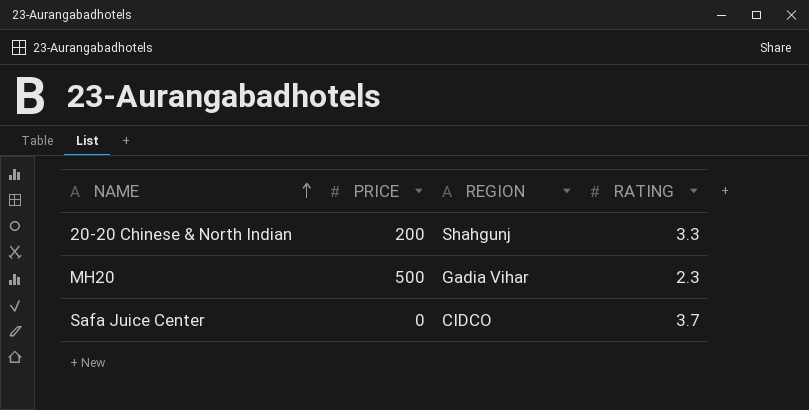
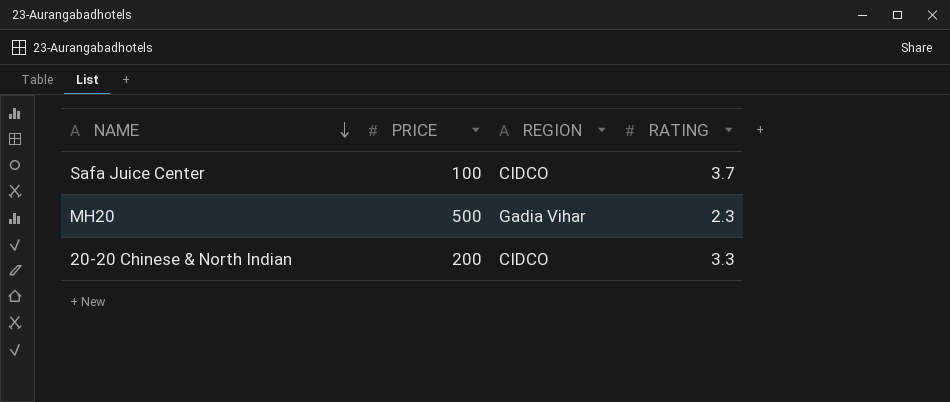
row order: NAME ascending -> NAME descending
Safa Juice Center | PRICE: 0 -> 100
20-20 Chinese & North Indian | REGION: Shahgunj -> CIDCO

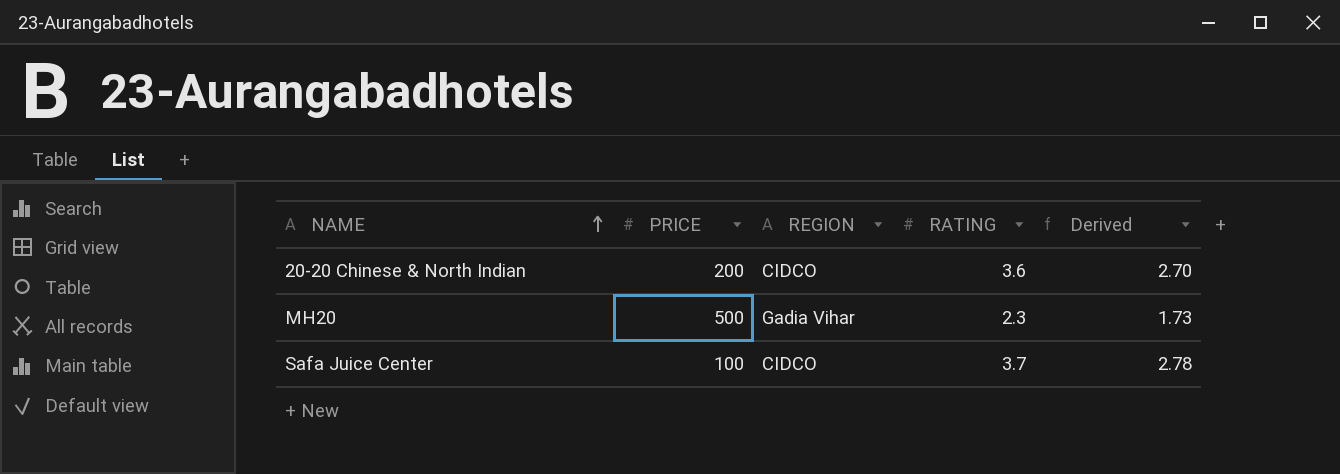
row order: NAME descending -> NAME ascending
column Derived | formula: none -> [RATING] * 0.75
20-20 Chinese & North Indian | RATING: 3.3 -> 3.6

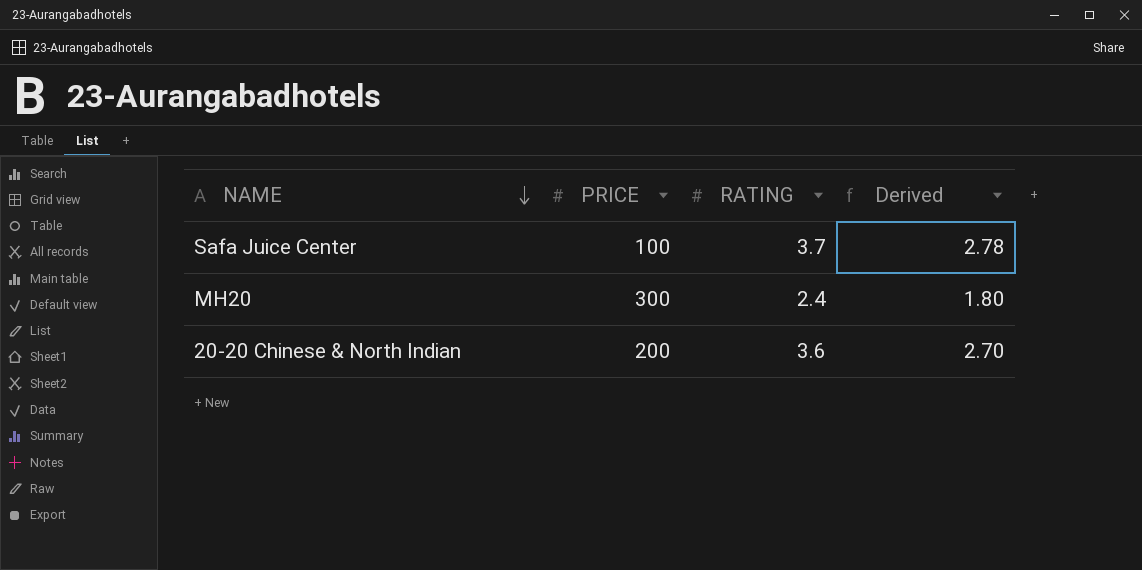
row order: NAME ascending -> NAME descending
column REGION | position: 3 -> none
MH20 | PRICE: 500 -> 300
MH20 | RATING: 2.3 -> 2.4
MH20 | Derived: 1.73 -> 1.80

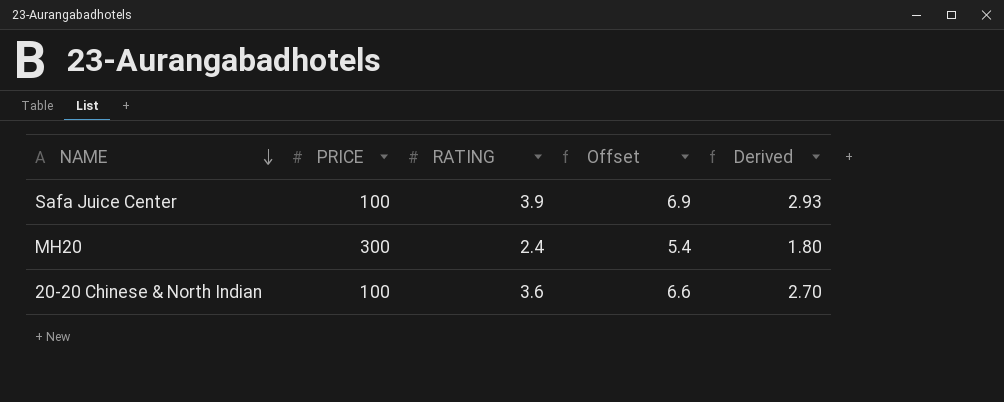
column Offset | formula: none -> [RATING] + 3
Safa Juice Center | RATING: 3.7 -> 3.9
Safa Juice Center | Derived: 2.78 -> 2.93
20-20 Chinese & North Indian | PRICE: 200 -> 100

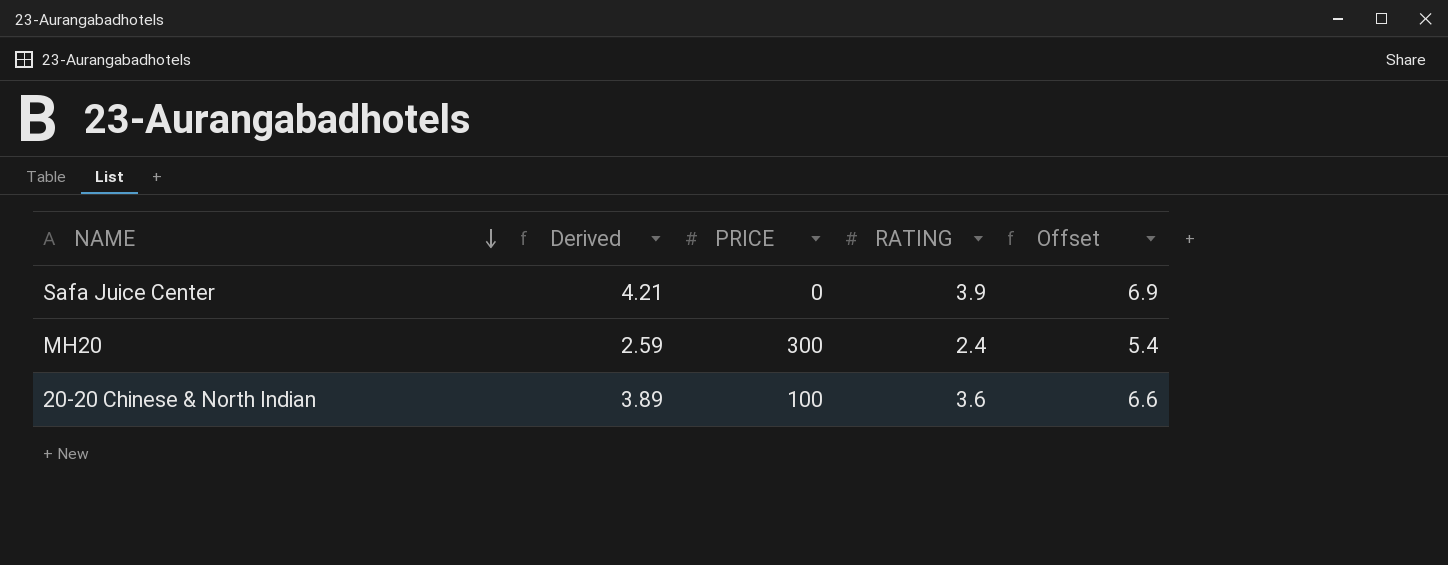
column Derived | formula: [RATING] * 0.75 -> [RATING] * 1.08
column Derived | position: 5 -> 2
Safa Juice Center | PRICE: 100 -> 0

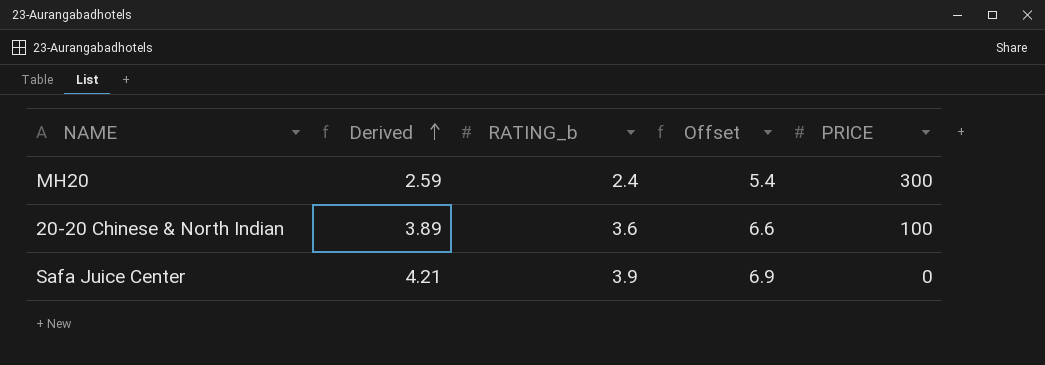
row order: NAME descending -> Derived ascending
column name: RATING -> RATING_b
column PRICE | position: 3 -> 5

